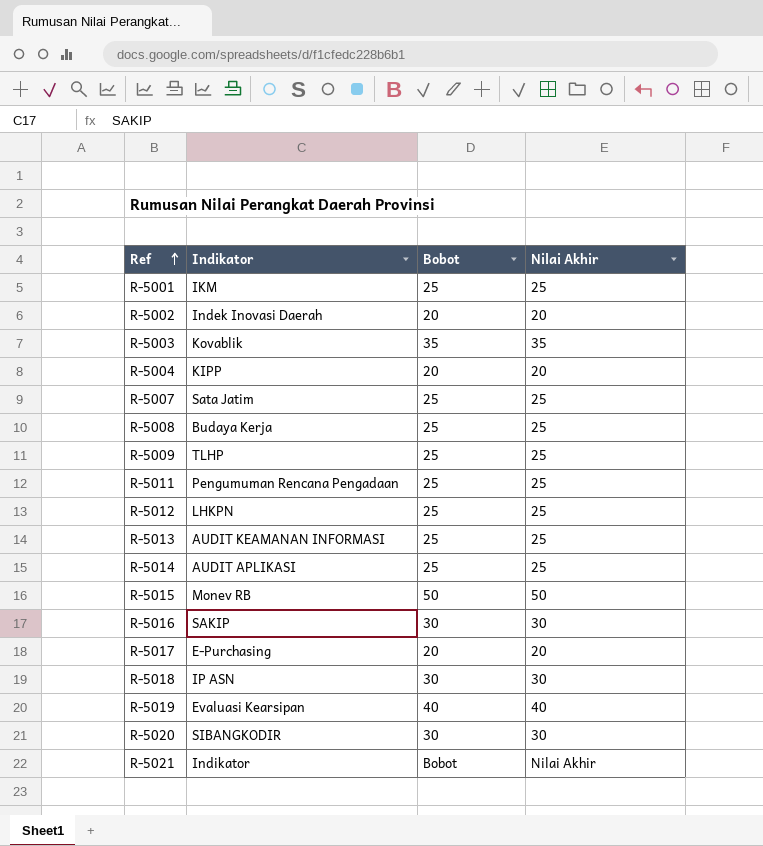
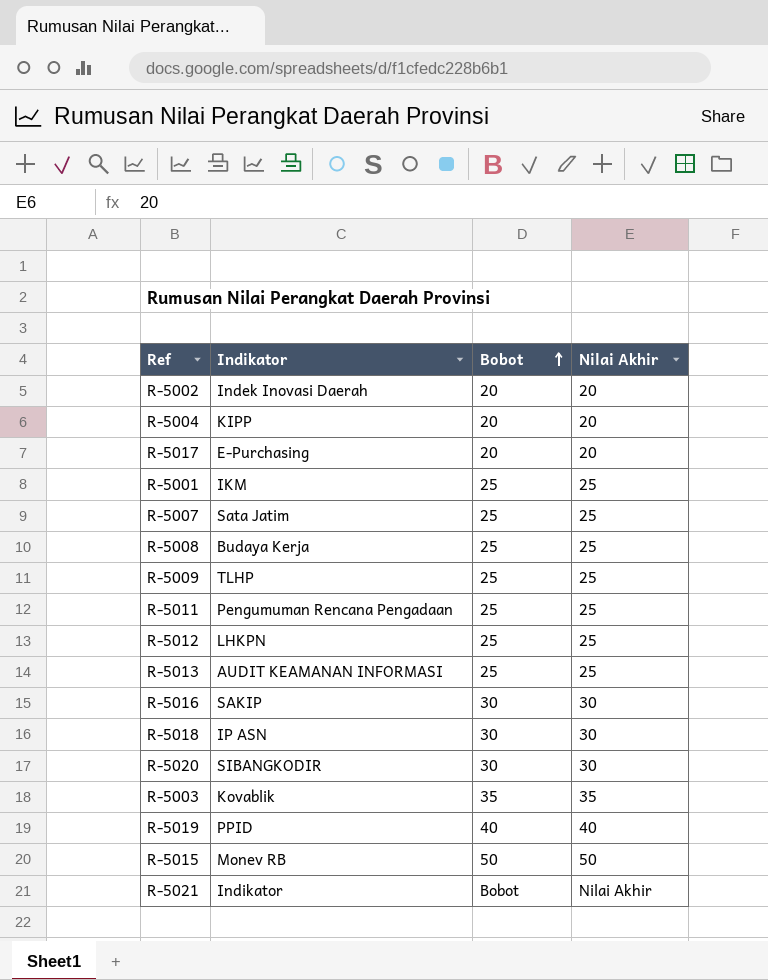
row order: Ref ascending -> Bobot ascending
row R-5014: AUDIT APLIKASI | 25 | 25 -> none
R-5019 | Indikator: Evaluasi Kearsipan -> PPID

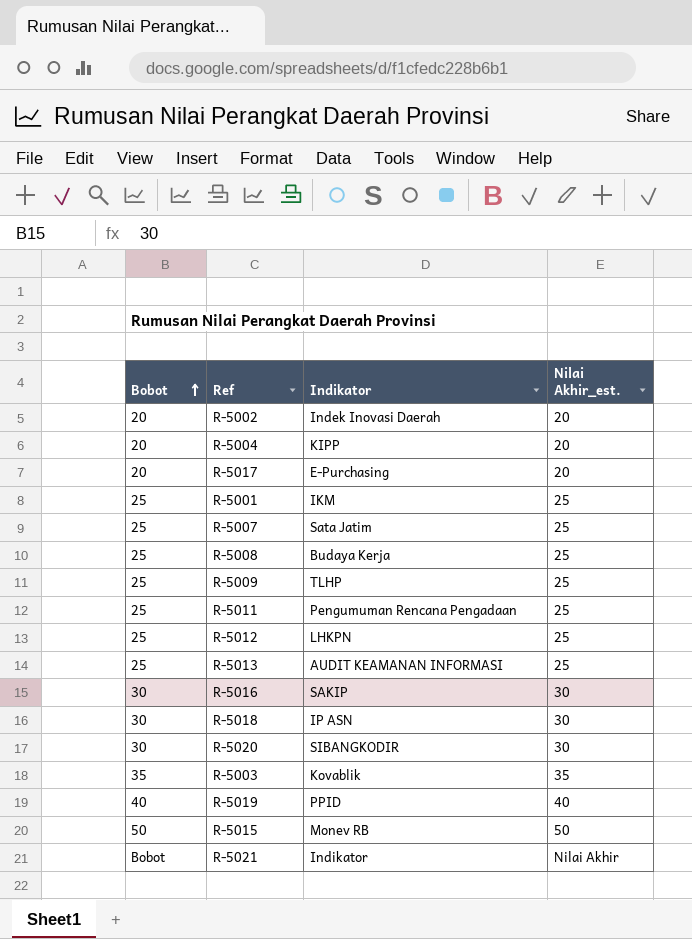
column Bobot | position: 3 -> 1
column name: Nilai Akhir -> Nilai Akhir_est.

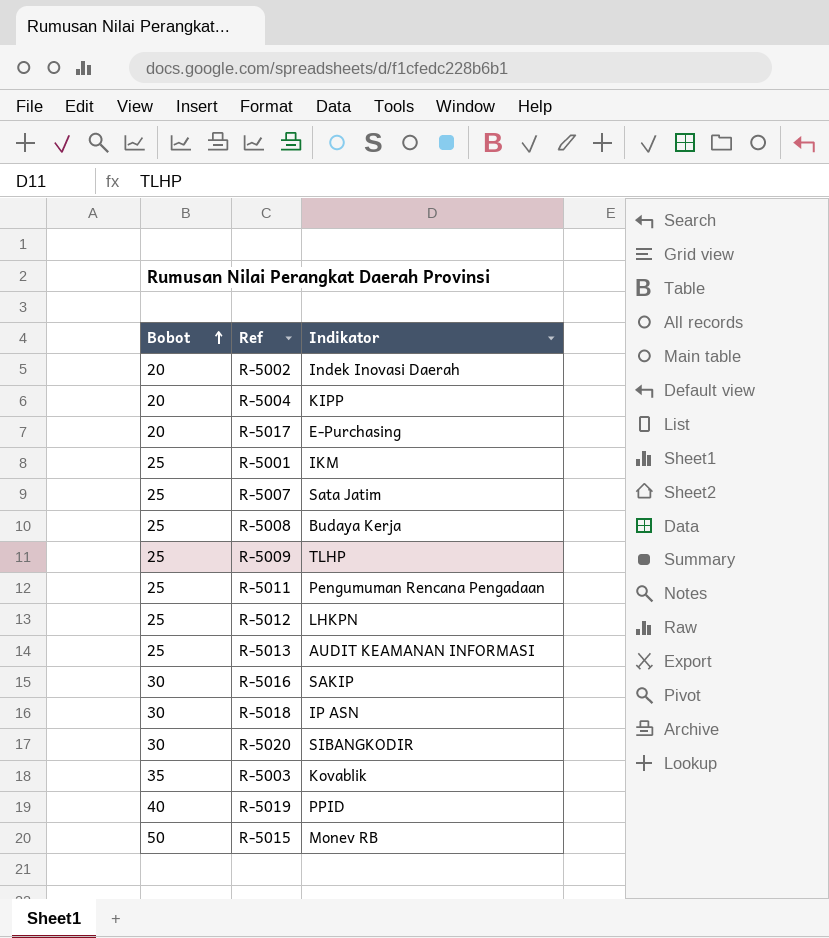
column Nilai Akhir_est. | position: 4 -> none
row R-5021: Bobot | Indikator | Nilai Akhir -> none

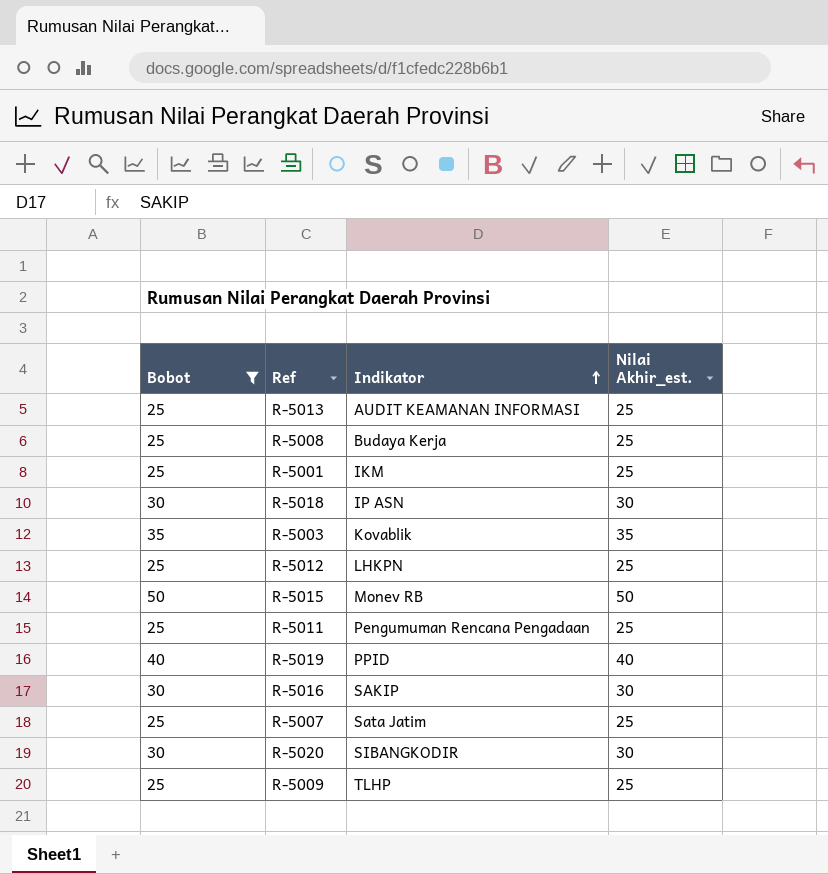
filter: none -> Bobot != 20
row order: Bobot ascending -> Indikator ascending
column Nilai Akhir_est. | position: none -> 4

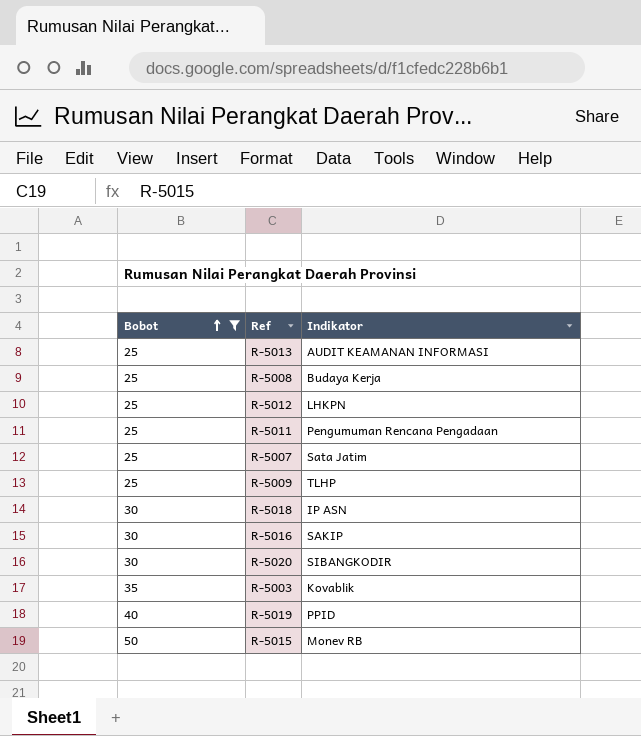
row order: Indikator ascending -> Bobot ascending
column Nilai Akhir_est. | position: 4 -> none
row R-5001: 25 | IKM | 25 -> none

